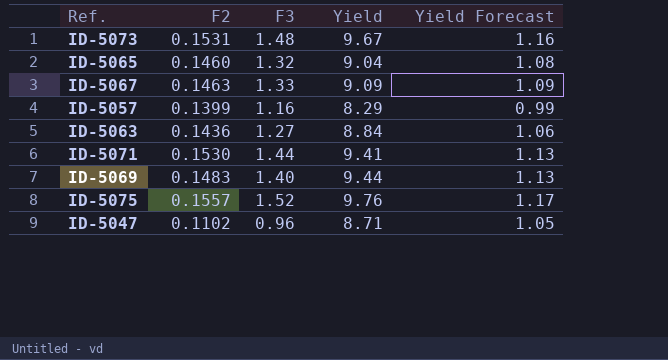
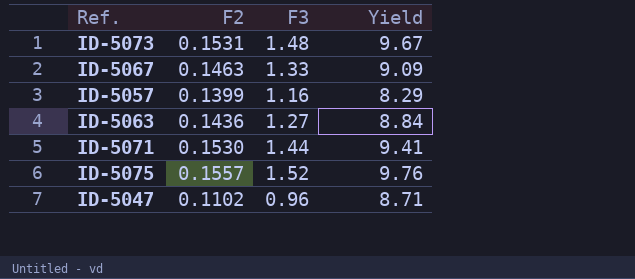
column Yield Forecast | formula: [Yield] * 0.12 -> none
row ID-5065: 0.1460 | 1.32 | 9.04 | 1.08 -> none
row ID-5069: 0.1483 | 1.40 | 9.44 | 1.13 -> none

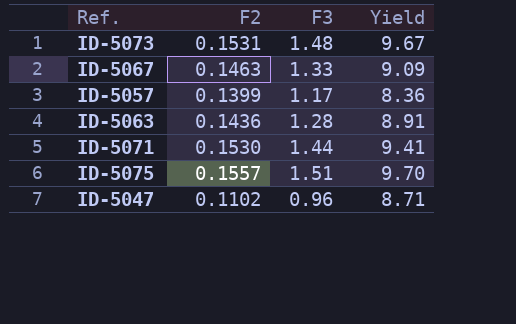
ID-5057 | F3: 1.16 -> 1.17
ID-5057 | Yield: 8.29 -> 8.36
ID-5063 | F3: 1.27 -> 1.28
ID-5063 | Yield: 8.84 -> 8.91
ID-5075 | F3: 1.52 -> 1.51
ID-5075 | Yield: 9.76 -> 9.70

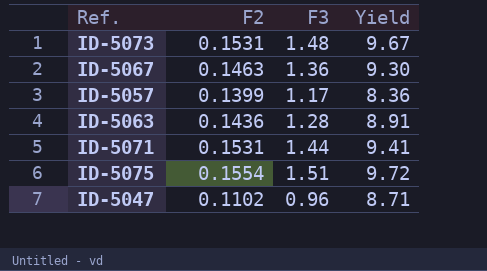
ID-5067 | F3: 1.33 -> 1.36
ID-5067 | Yield: 9.09 -> 9.30
ID-5071 | F2: 0.1530 -> 0.1531
ID-5075 | F2: 0.1557 -> 0.1554
ID-5075 | Yield: 9.70 -> 9.72

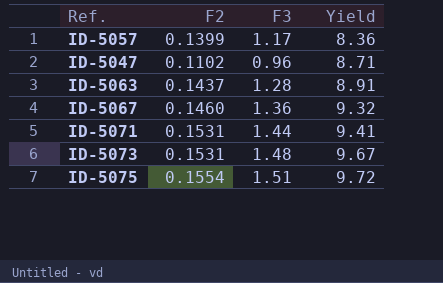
row order: none -> Yield ascending
ID-5063 | F2: 0.1436 -> 0.1437
ID-5067 | F2: 0.1463 -> 0.1460
ID-5067 | Yield: 9.30 -> 9.32

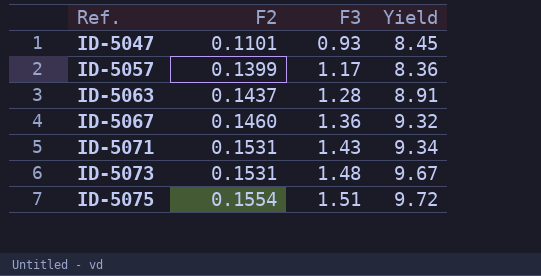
row order: Yield ascending -> Ref. ascending
ID-5047 | F2: 0.1102 -> 0.1101
ID-5047 | F3: 0.96 -> 0.93
ID-5047 | Yield: 8.71 -> 8.45
ID-5071 | F3: 1.44 -> 1.43
ID-5071 | Yield: 9.41 -> 9.34

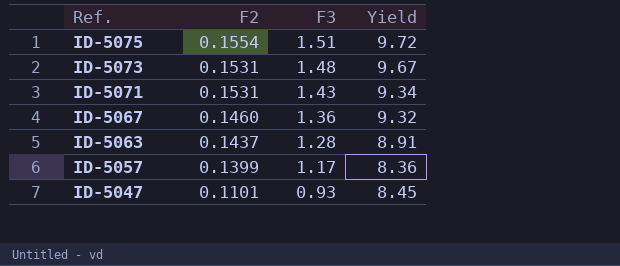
row order: Ref. ascending -> Ref. descending

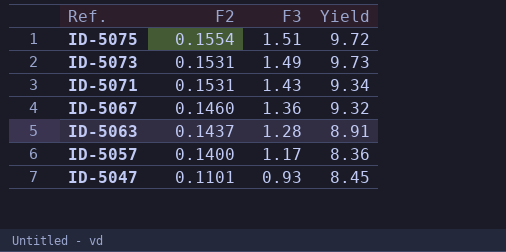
ID-5073 | F3: 1.48 -> 1.49
ID-5073 | Yield: 9.67 -> 9.73
ID-5057 | F2: 0.1399 -> 0.1400

